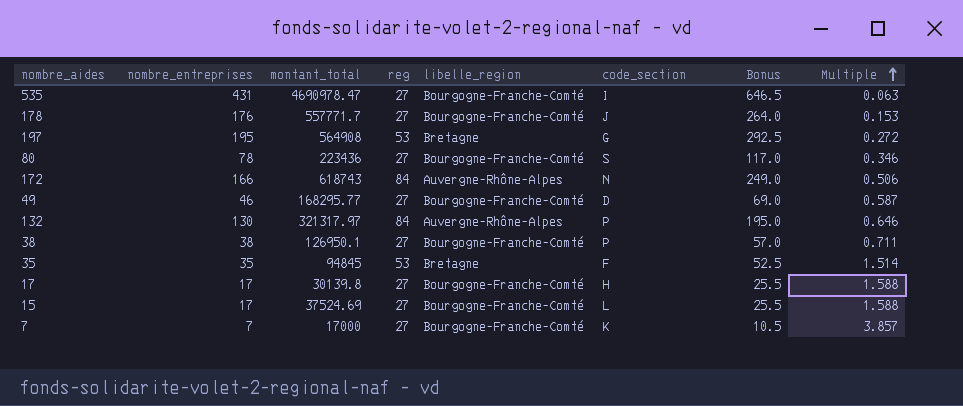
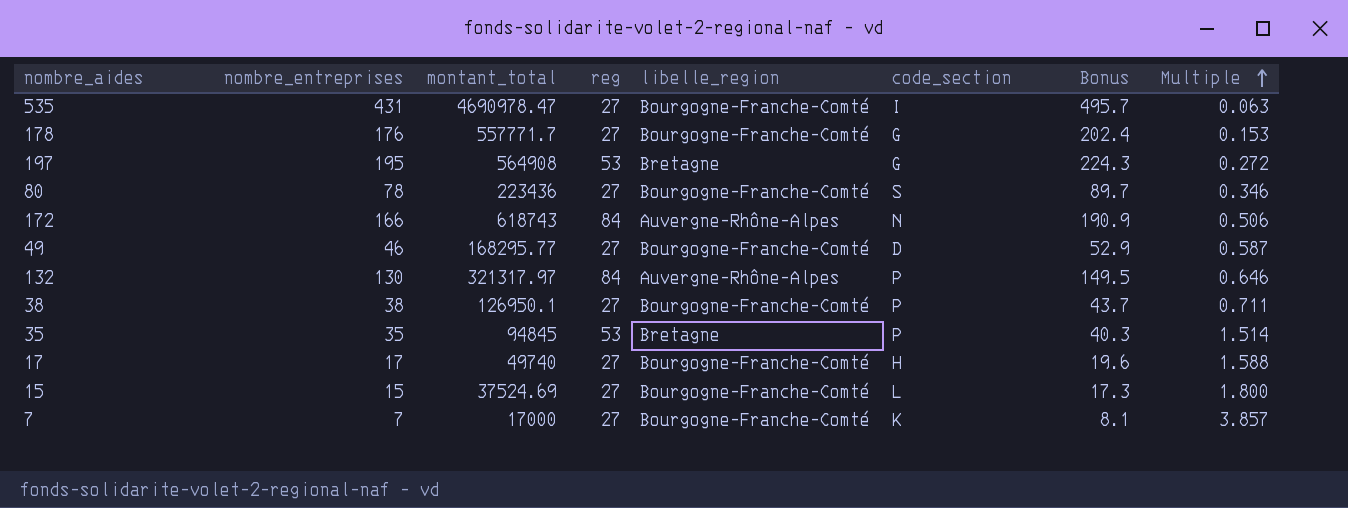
column Bonus | formula: [nombre_entreprises] * 1.5 -> [nombre_entreprises] * 1.15
178 | code_section: J -> G
35 | code_section: F -> P
17 | montant_total: 30139.8 -> 49740
15 | nombre_entreprises: 17 -> 15
15 | Multiple: 1.588 -> 1.800

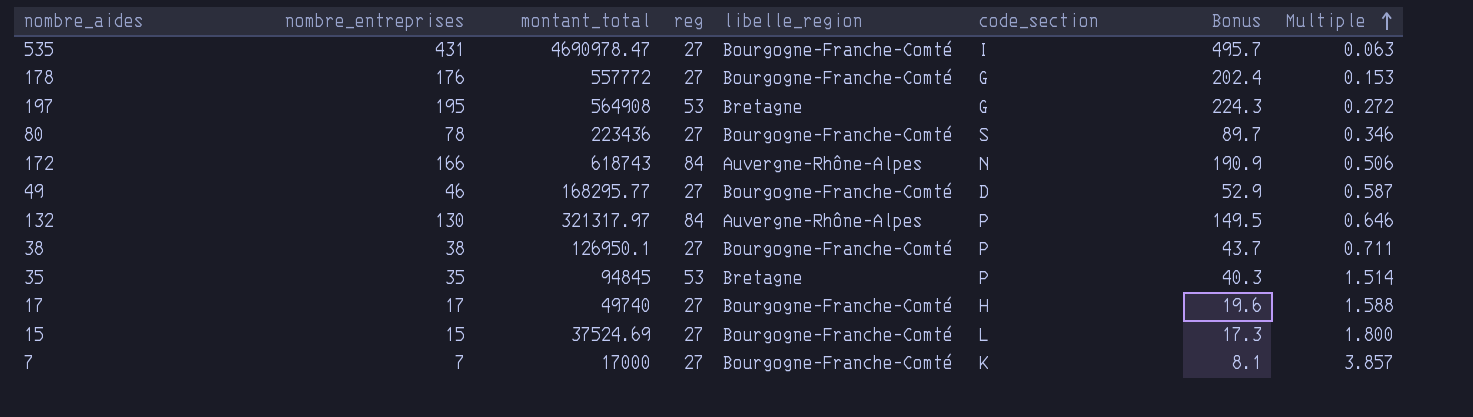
178 | montant_total: 557771.7 -> 557772

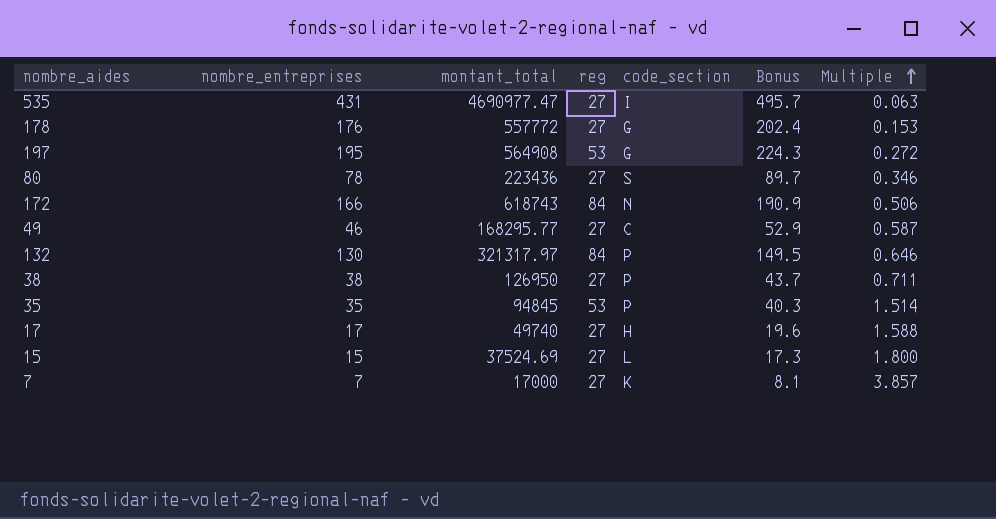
column libelle_region | position: 5 -> none
535 | montant_total: 4690978.47 -> 4690977.47
49 | code_section: D -> C
38 | montant_total: 126950.1 -> 126950

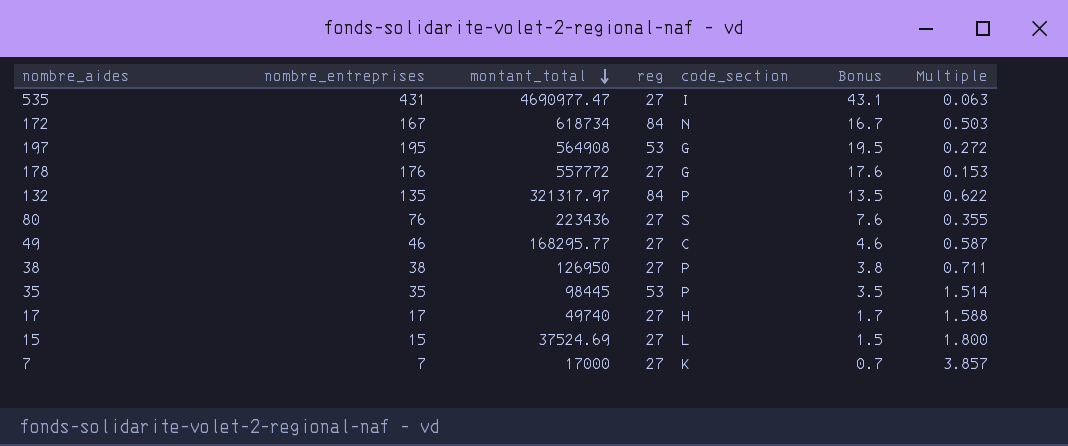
row order: Multiple ascending -> montant_total descending
column Bonus | formula: [nombre_entreprises] * 1.15 -> [nombre_entreprises] * 0.1
172 | nombre_entreprises: 166 -> 167
172 | montant_total: 618743 -> 618734
172 | Multiple: 0.506 -> 0.503
132 | nombre_entreprises: 130 -> 135
132 | Multiple: 0.646 -> 0.622
80 | nombre_entreprises: 78 -> 76
80 | Multiple: 0.346 -> 0.355
35 | montant_total: 94845 -> 98445

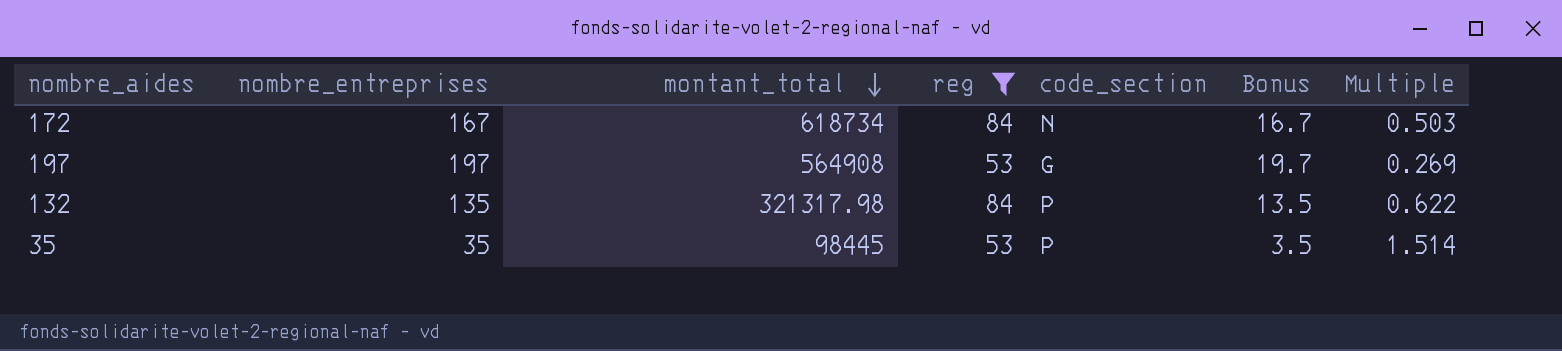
filter: none -> reg != 27
197 | nombre_entreprises: 195 -> 197
197 | Bonus: 19.5 -> 19.7
197 | Multiple: 0.272 -> 0.269
132 | montant_total: 321317.97 -> 321317.98

